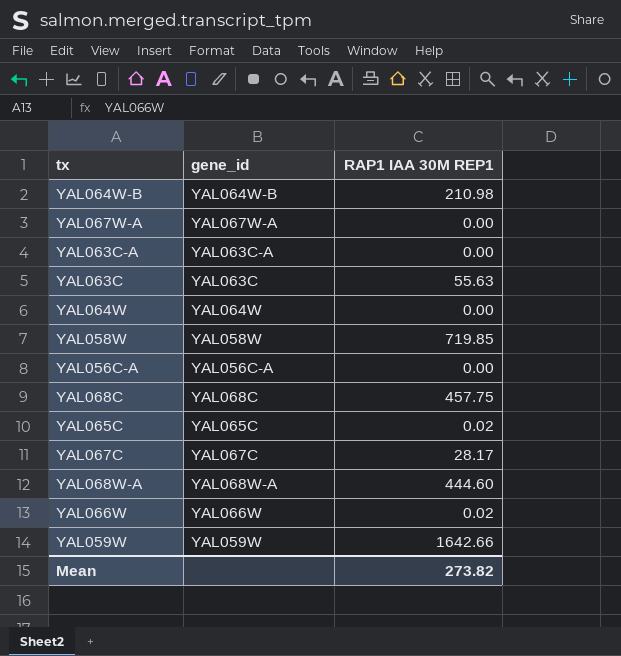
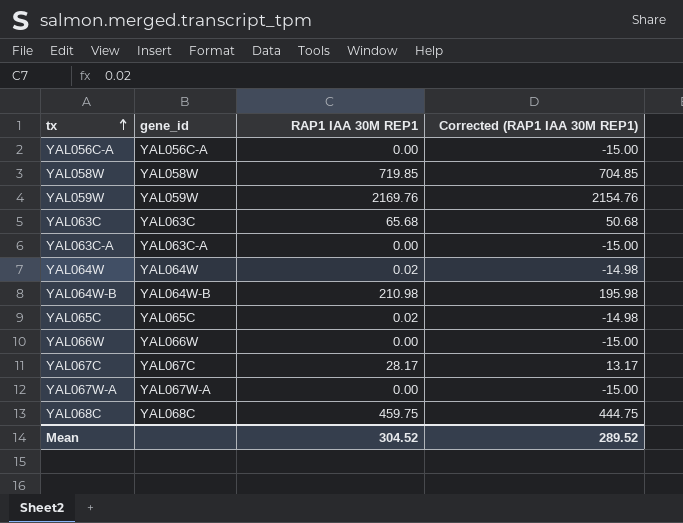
row order: none -> tx ascending
column Corrected (RAP1 IAA 30M REP1) | formula: none -> [RAP1 IAA 30M REP1] - 15
row YAL068W-A: YAL068W-A | 444.60 -> none
YAL059W | RAP1 IAA 30M REP1: 1642.66 -> 2169.76
YAL063C | RAP1 IAA 30M REP1: 55.63 -> 65.68
YAL064W | RAP1 IAA 30M REP1: 0.00 -> 0.02
YAL066W | RAP1 IAA 30M REP1: 0.02 -> 0.00
YAL068C | RAP1 IAA 30M REP1: 457.75 -> 459.75
Mean | RAP1 IAA 30M REP1: 273.82 -> 304.52

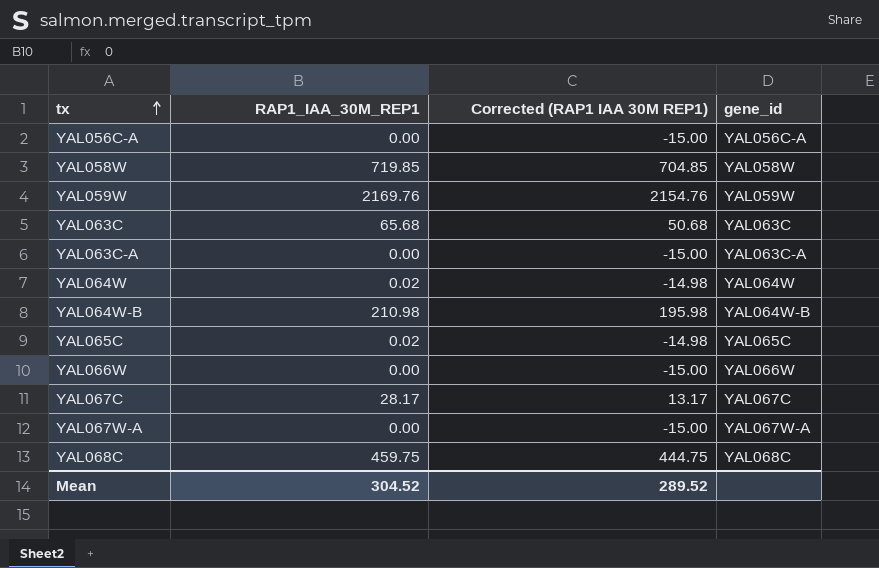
column name: RAP1 IAA 30M REP1 -> RAP1_IAA_30M_REP1
column gene_id | position: 2 -> 4

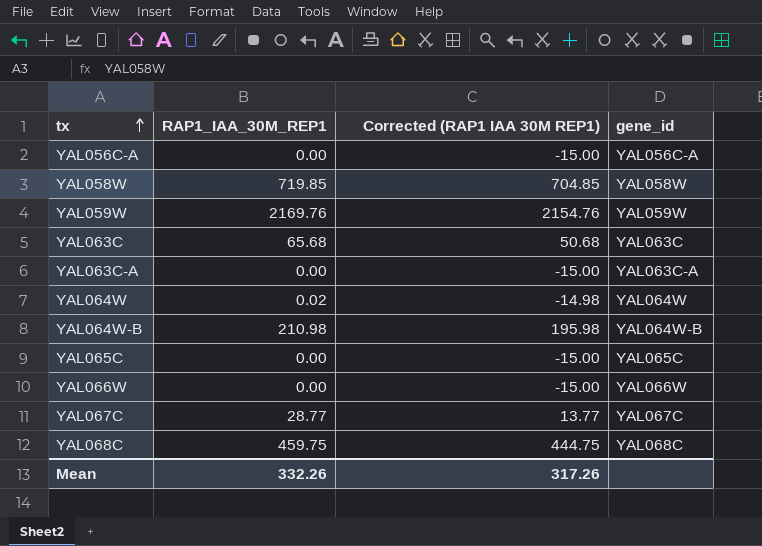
row YAL067W-A: 0.00 | -15.00 | YAL067W-A -> none
YAL065C | RAP1_IAA_30M_REP1: 0.02 -> 0.00
YAL065C | Corrected (RAP1 IAA 30M REP1): -14.98 -> -15.00
YAL067C | RAP1_IAA_30M_REP1: 28.17 -> 28.77
YAL067C | Corrected (RAP1 IAA 30M REP1): 13.17 -> 13.77
Mean | RAP1_IAA_30M_REP1: 304.52 -> 332.26
Mean | Corrected (RAP1 IAA 30M REP1): 289.52 -> 317.26

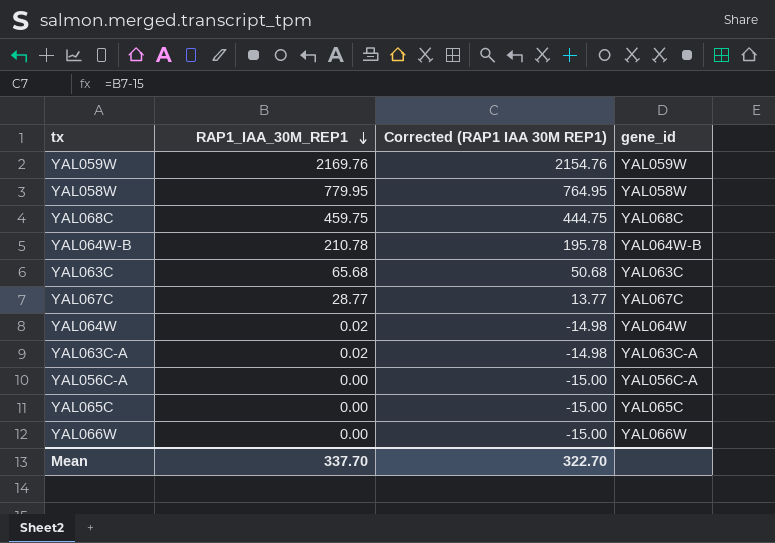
row order: tx ascending -> RAP1_IAA_30M_REP1 descending
YAL058W | RAP1_IAA_30M_REP1: 719.85 -> 779.95
YAL058W | Corrected (RAP1 IAA 30M REP1): 704.85 -> 764.95
YAL064W-B | RAP1_IAA_30M_REP1: 210.98 -> 210.78
YAL064W-B | Corrected (RAP1 IAA 30M REP1): 195.98 -> 195.78
YAL063C-A | RAP1_IAA_30M_REP1: 0.00 -> 0.02
YAL063C-A | Corrected (RAP1 IAA 30M REP1): -15.00 -> -14.98
Mean | RAP1_IAA_30M_REP1: 332.26 -> 337.70
Mean | Corrected (RAP1 IAA 30M REP1): 317.26 -> 322.70

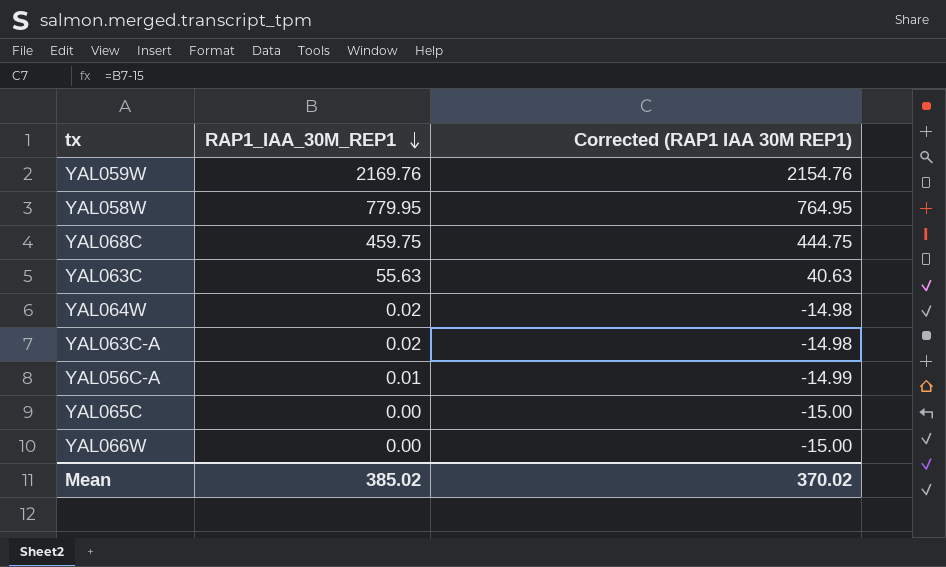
column gene_id | position: 4 -> none
row YAL064W-B: 210.78 | 195.78 | YAL064W-B -> none
row YAL067C: 28.77 | 13.77 | YAL067C -> none
YAL063C | RAP1_IAA_30M_REP1: 65.68 -> 55.63
YAL063C | Corrected (RAP1 IAA 30M REP1): 50.68 -> 40.63
YAL056C-A | RAP1_IAA_30M_REP1: 0.00 -> 0.01
YAL056C-A | Corrected (RAP1 IAA 30M REP1): -15.00 -> -14.99
Mean | RAP1_IAA_30M_REP1: 337.70 -> 385.02
Mean | Corrected (RAP1 IAA 30M REP1): 322.70 -> 370.02

